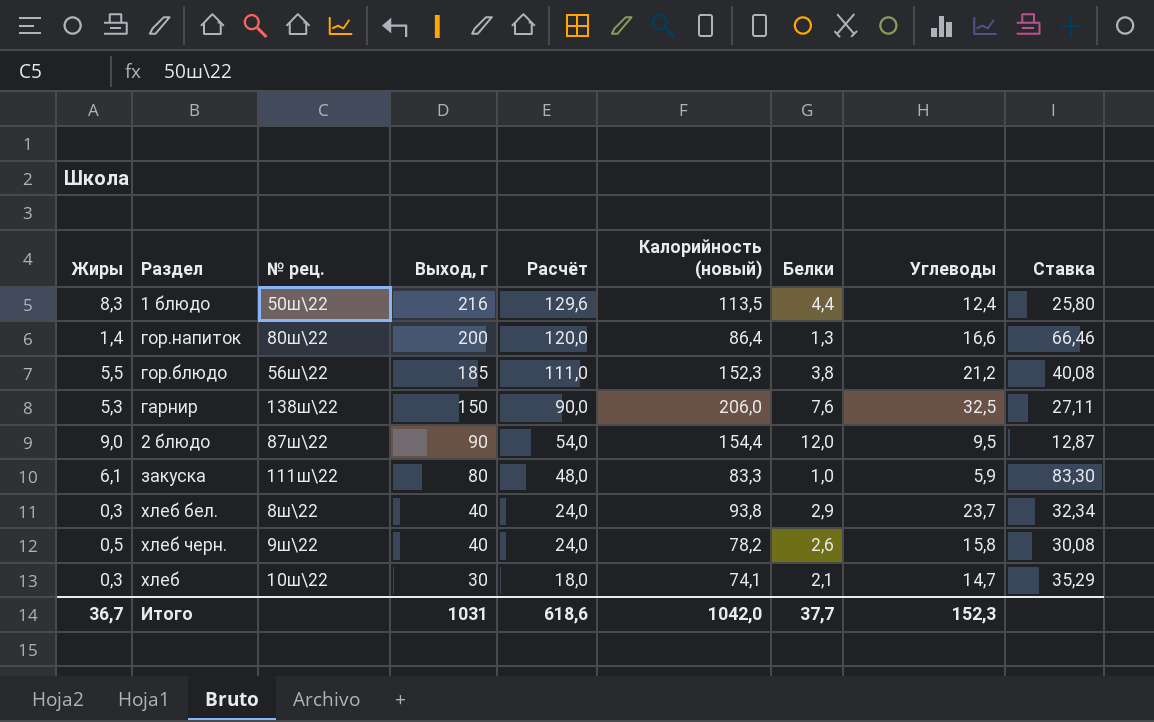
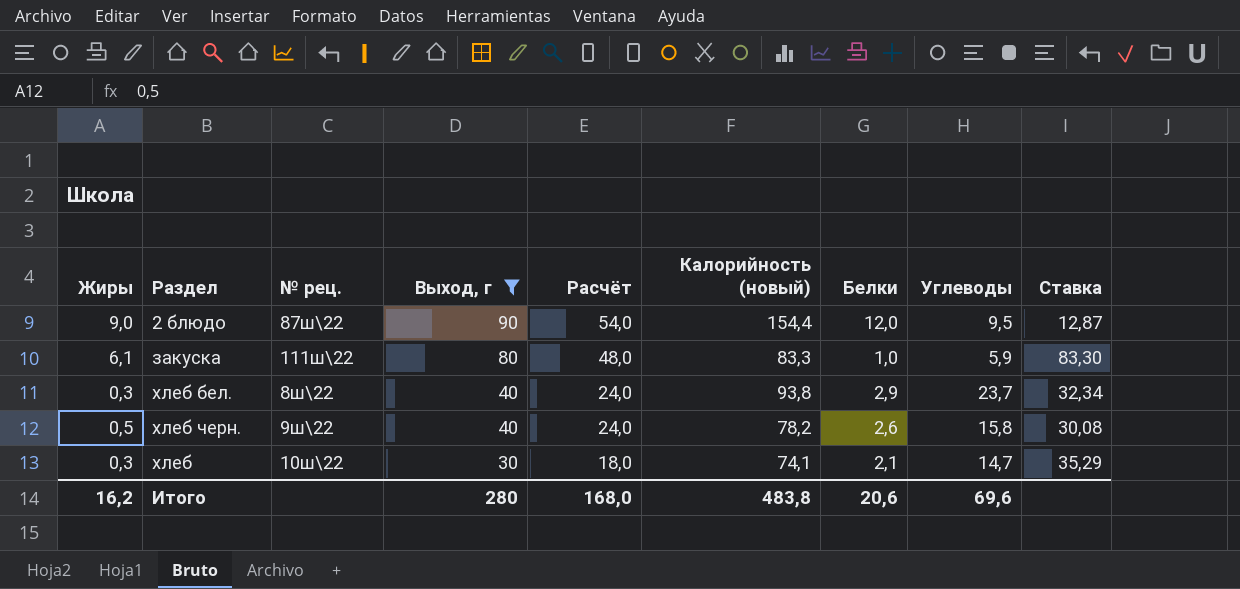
filter: none -> Выход, г <= 90
Итого | Жиры: 36,7 -> 16,2
Итого | Выход, г: 1031 -> 280
Итого | Расчёт: 618,6 -> 168,0
Итого | Калорийность (новый): 1042,0 -> 483,8
Итого | Белки: 37,7 -> 20,6
Итого | Углеводы: 152,3 -> 69,6

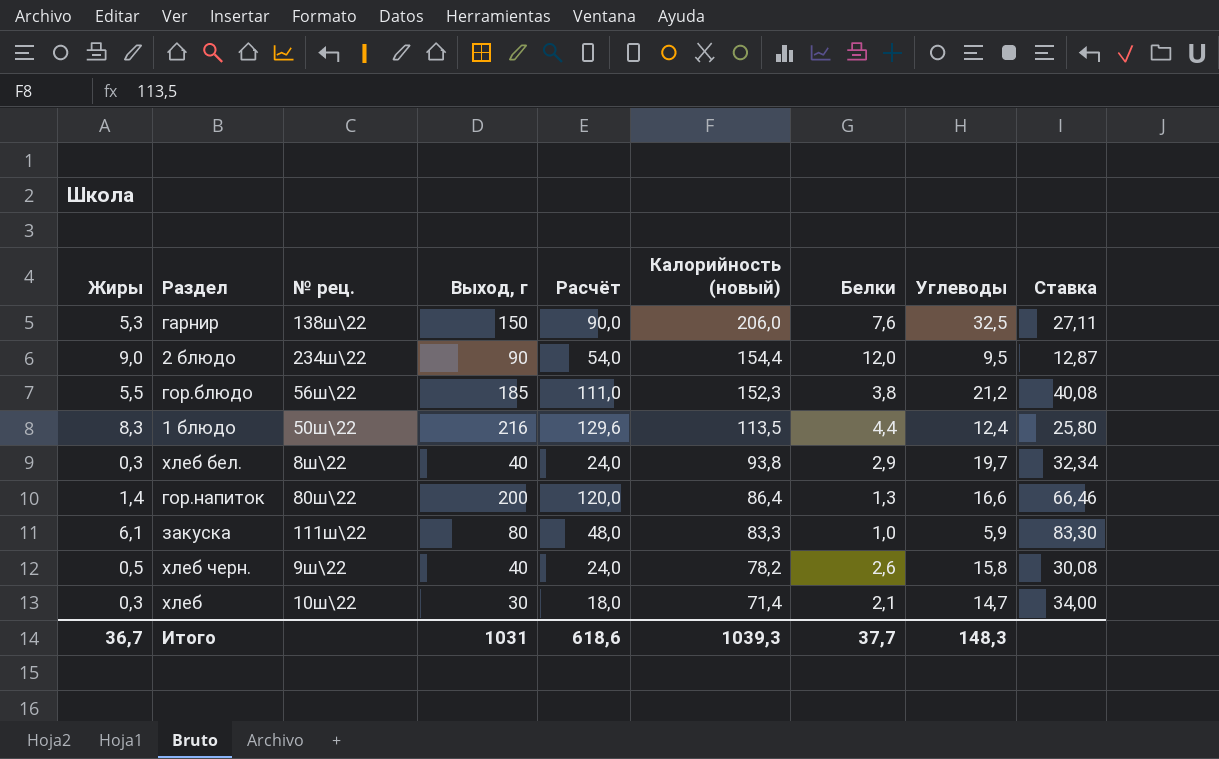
filter: Выход, г <= 90 -> none
row order: Выход, г descending -> Калорийность (новый) descending
2 блюдо | № рец.: 87ш\22 -> 234ш\22
хлеб бел. | Углеводы: 23,7 -> 19,7
хлеб | Калорийность (новый): 74,1 -> 71,4
хлеб | Ставка: 35,29 -> 34,00
Итого | Жиры: 16,2 -> 36,7
Итого | Выход, г: 280 -> 1031
Итого | Расчёт: 168,0 -> 618,6
Итого | Калорийность (новый): 483,8 -> 1039,3
Итого | Белки: 20,6 -> 37,7
Итого | Углеводы: 69,6 -> 148,3

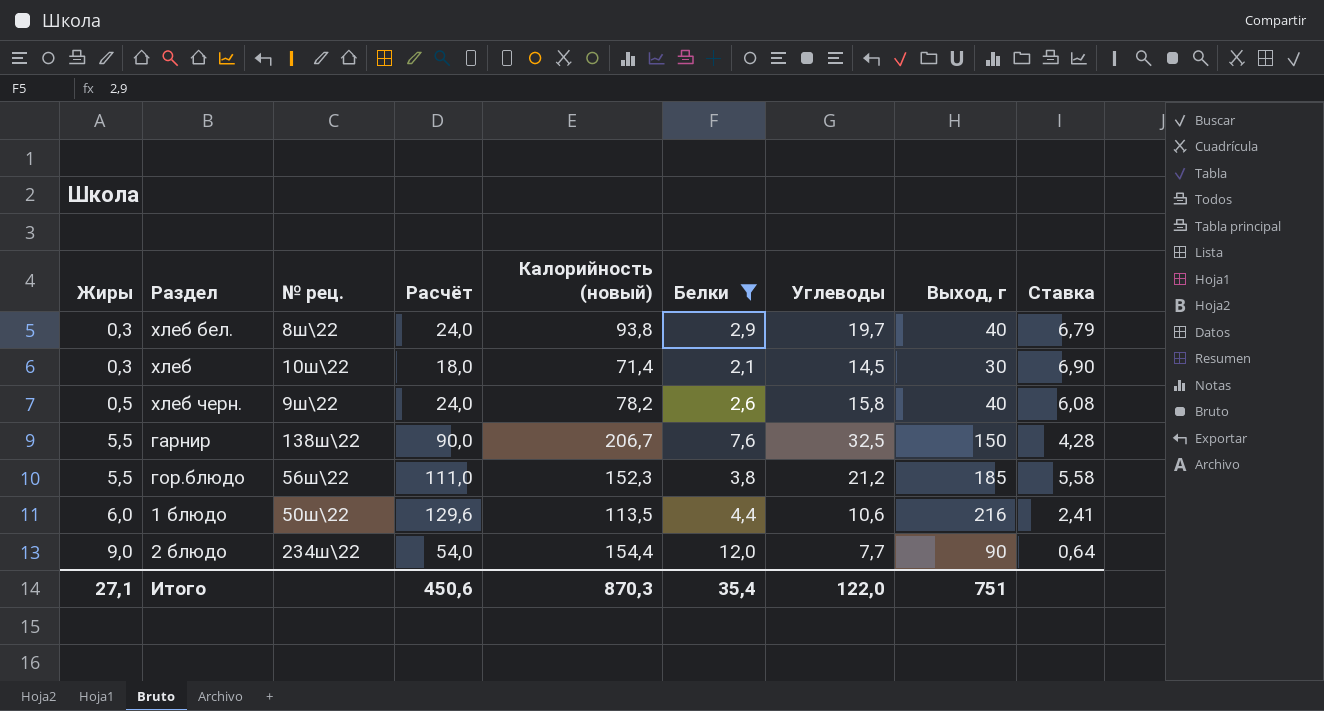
filter: none -> Белки >= 2,1
row order: Калорийность (новый) descending -> Жиры ascending
column Выход, г | position: 4 -> 8
column Ставка | formula: [Калорийность (новый)] / [Белки] -> [Углеводы] / [Белки]
хлеб | Углеводы: 14,7 -> 14,5
гарнир | Жиры: 5,3 -> 5,5
гарнир | Калорийность (новый): 206,0 -> 206,7
1 блюдо | Жиры: 8,3 -> 6,0
1 блюдо | Углеводы: 12,4 -> 10,6
2 блюдо | Углеводы: 9,5 -> 7,7
Итого | Жиры: 36,7 -> 27,1
Итого | Расчёт: 618,6 -> 450,6
Итого | Калорийность (новый): 1039,3 -> 870,3
Итого | Белки: 37,7 -> 35,4
Итого | Углеводы: 148,3 -> 122,0
Итого | Выход, г: 1031 -> 751

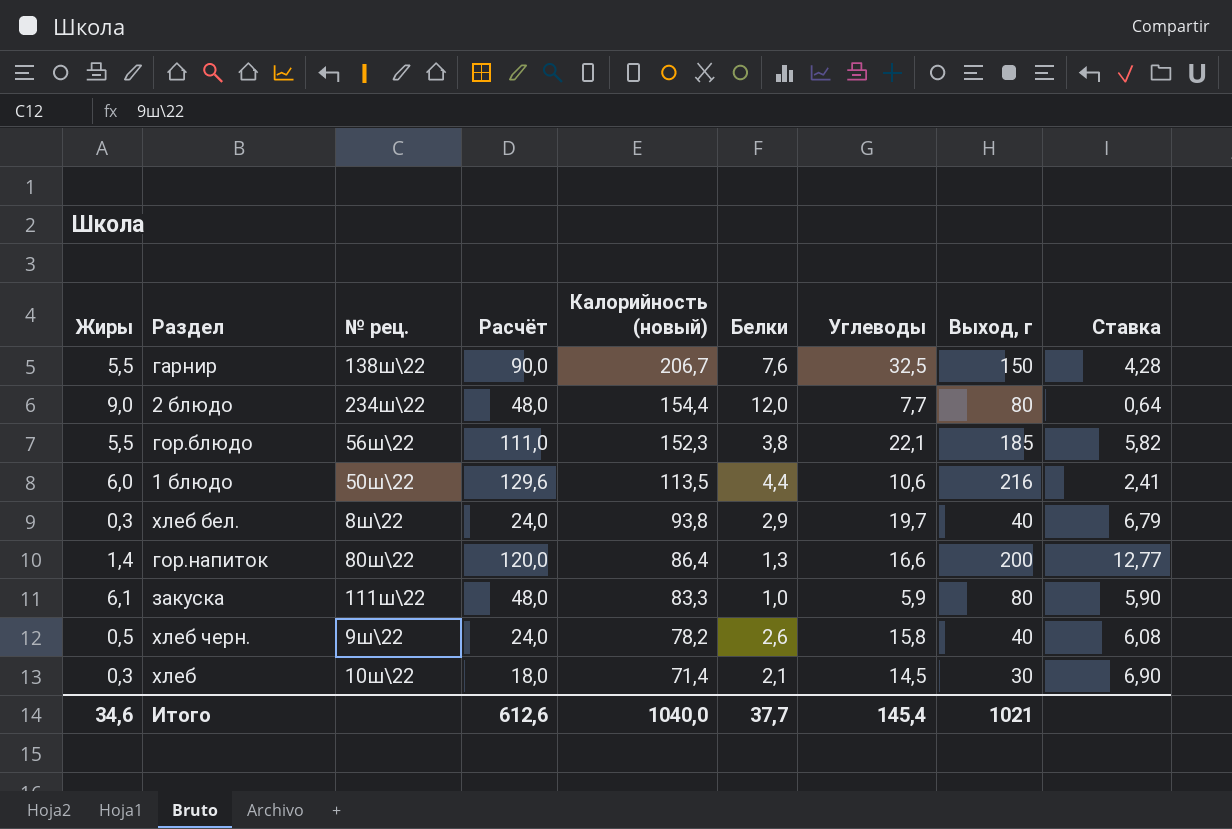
filter: Белки >= 2,1 -> none
row order: Жиры ascending -> Калорийность (новый) descending
2 блюдо | Расчёт: 54,0 -> 48,0
2 блюдо | Выход, г: 90 -> 80
гор.блюдо | Углеводы: 21,2 -> 22,1
гор.блюдо | Ставка: 5,58 -> 5,82
Итого | Жиры: 27,1 -> 34,6
Итого | Расчёт: 450,6 -> 612,6
Итого | Калорийность (новый): 870,3 -> 1040,0
Итого | Белки: 35,4 -> 37,7
Итого | Углеводы: 122,0 -> 145,4
Итого | Выход, г: 751 -> 1021

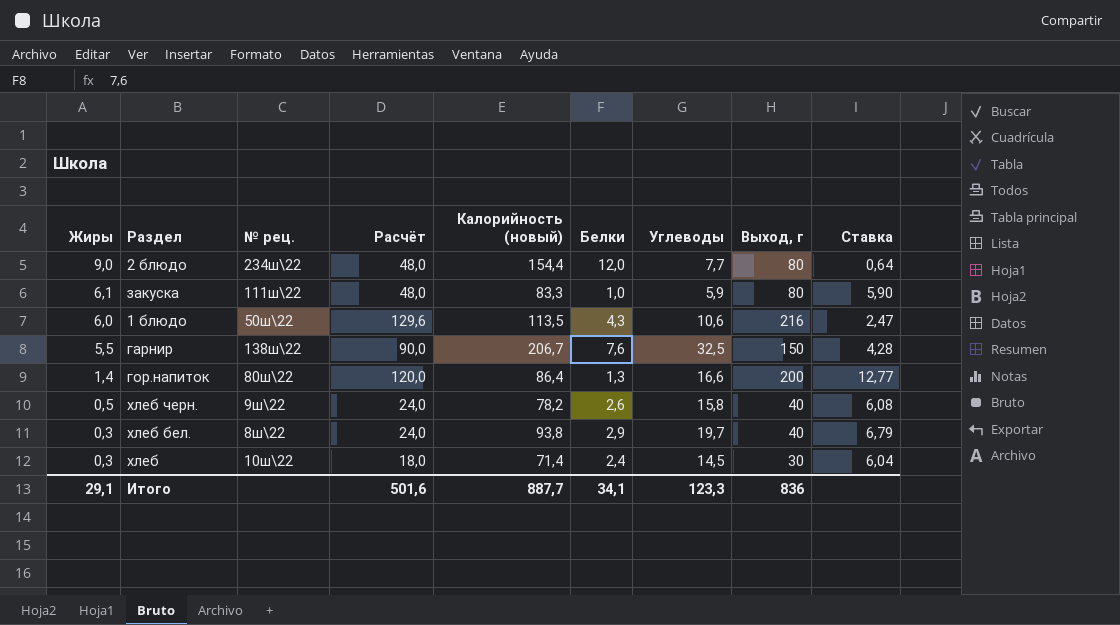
row order: Калорийность (новый) descending -> Жиры descending
row гор.блюдо: 5,5 | 56ш\22 | 111,0 | 152,3 | 3,8 | 22,1 | 185 | 5,82 -> none
1 блюдо | Белки: 4,4 -> 4,3
1 блюдо | Ставка: 2,41 -> 2,47
хлеб | Белки: 2,1 -> 2,4
хлеб | Ставка: 6,90 -> 6,04
Итого | Жиры: 34,6 -> 29,1
Итого | Расчёт: 612,6 -> 501,6
Итого | Калорийность (новый): 1040,0 -> 887,7
Итого | Белки: 37,7 -> 34,1
Итого | Углеводы: 145,4 -> 123,3
Итого | Выход, г: 1021 -> 836

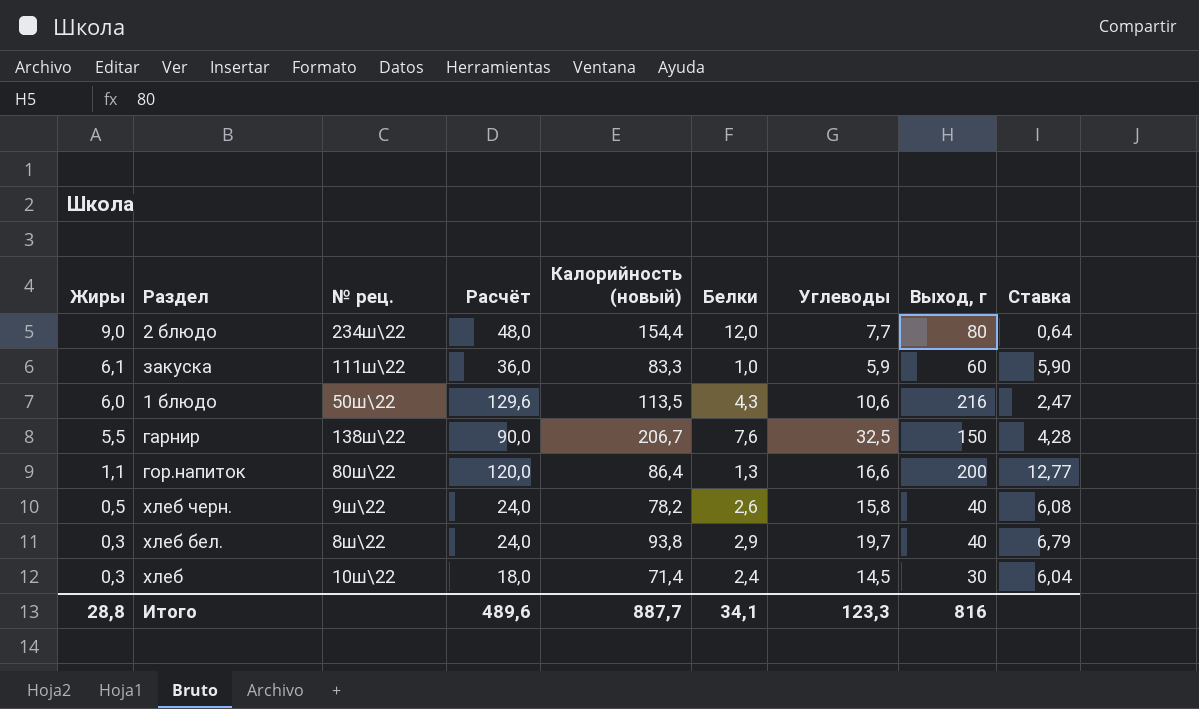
закуска | Расчёт: 48,0 -> 36,0
закуска | Выход, г: 80 -> 60
гор.напиток | Жиры: 1,4 -> 1,1
Итого | Жиры: 29,1 -> 28,8
Итого | Расчёт: 501,6 -> 489,6
Итого | Выход, г: 836 -> 816

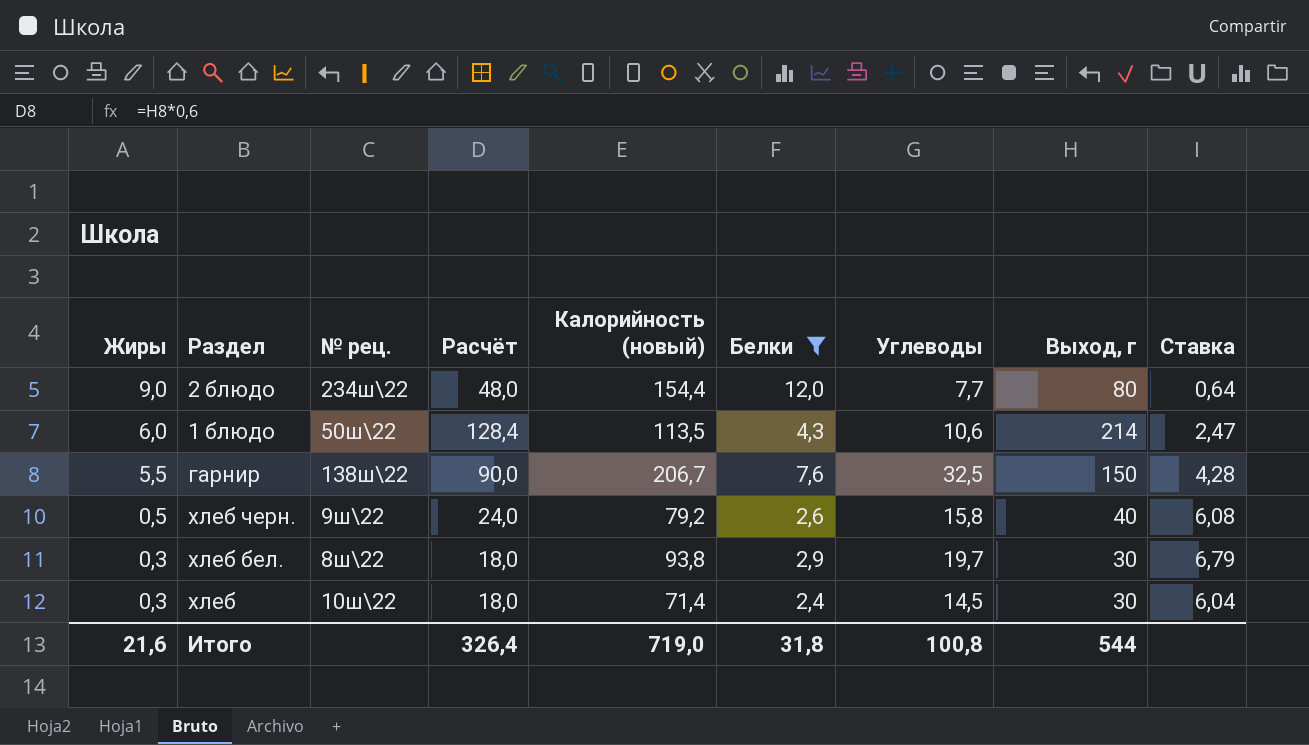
filter: none -> Белки >= 2,4
1 блюдо | Расчёт: 129,6 -> 128,4
1 блюдо | Выход, г: 216 -> 214
хлеб черн. | Калорийность (новый): 78,2 -> 79,2
хлеб бел. | Расчёт: 24,0 -> 18,0
хлеб бел. | Выход, г: 40 -> 30
Итого | Жиры: 28,8 -> 21,6
Итого | Расчёт: 489,6 -> 326,4
Итого | Калорийность (новый): 887,7 -> 719,0
Итого | Белки: 34,1 -> 31,8
Итого | Углеводы: 123,3 -> 100,8
Итого | Выход, г: 816 -> 544

